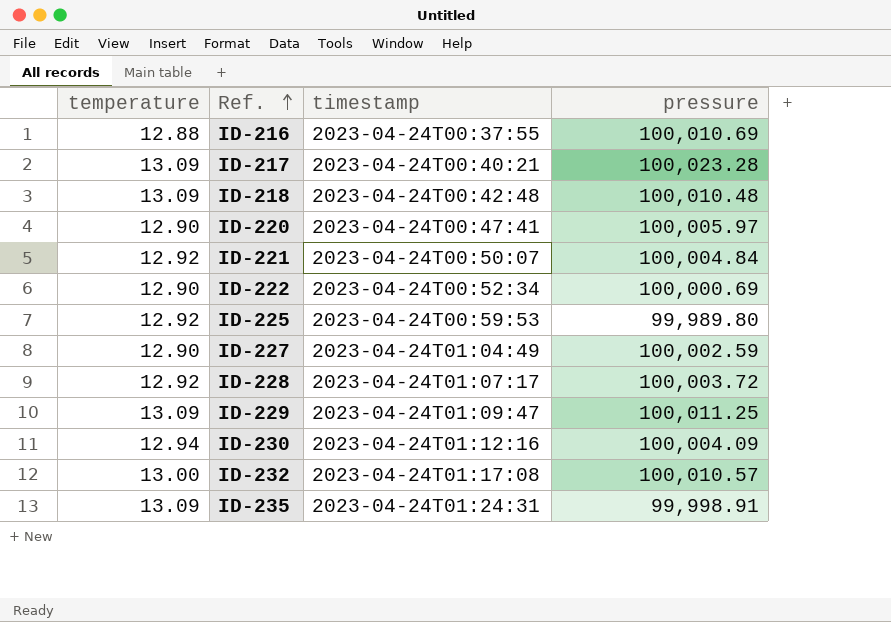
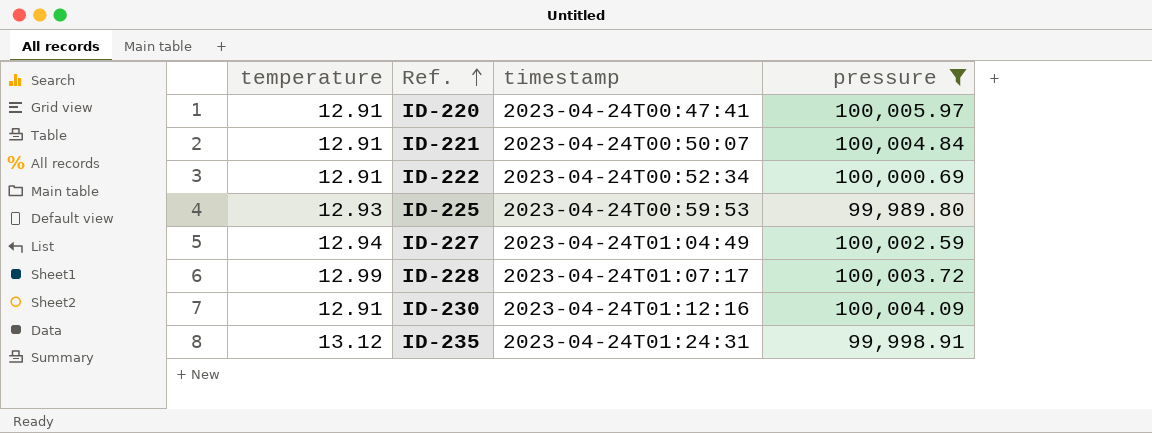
filter: none -> pressure <= 100,005.97
ID-220 | temperature: 12.90 -> 12.91
ID-221 | temperature: 12.92 -> 12.91
ID-222 | temperature: 12.90 -> 12.91
ID-225 | temperature: 12.92 -> 12.93
ID-227 | temperature: 12.90 -> 12.94
ID-228 | temperature: 12.92 -> 12.99
ID-230 | temperature: 12.94 -> 12.91
ID-235 | temperature: 13.09 -> 13.12

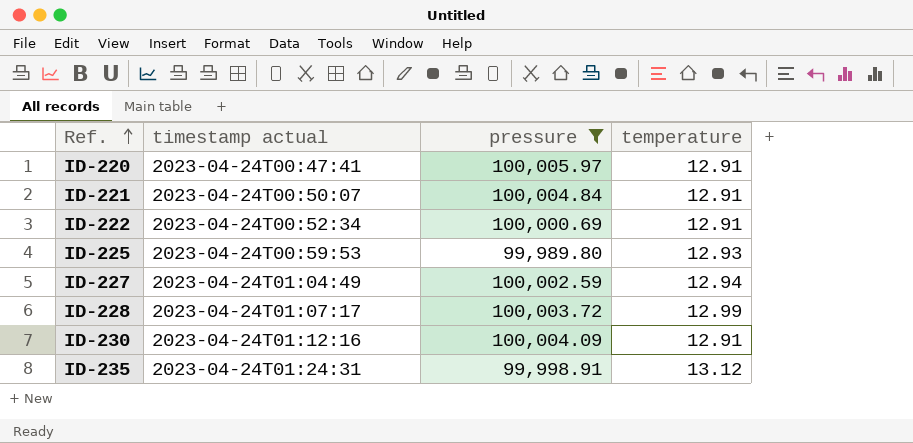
column name: timestamp -> timestamp actual
column temperature | position: 1 -> 4

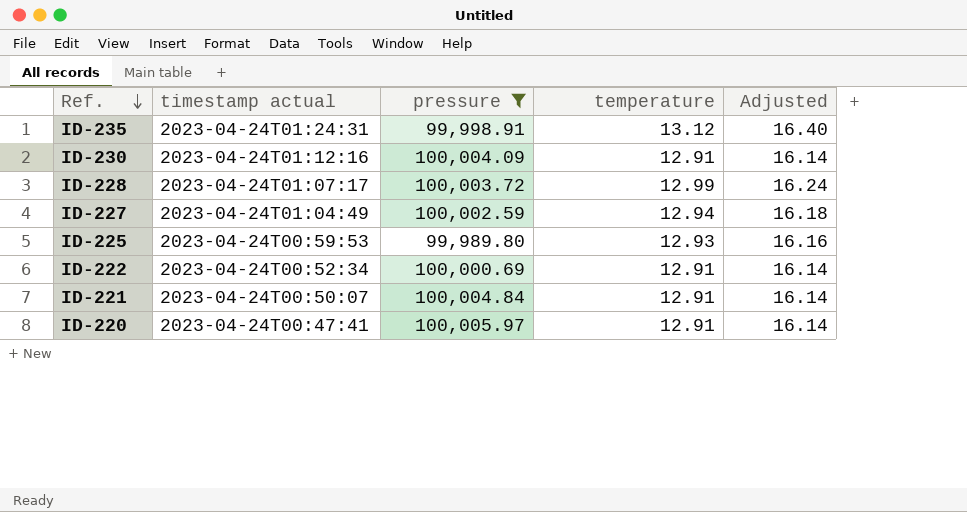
row order: Ref. ascending -> Ref. descending
column Adjusted | formula: none -> [temperature] * 1.25

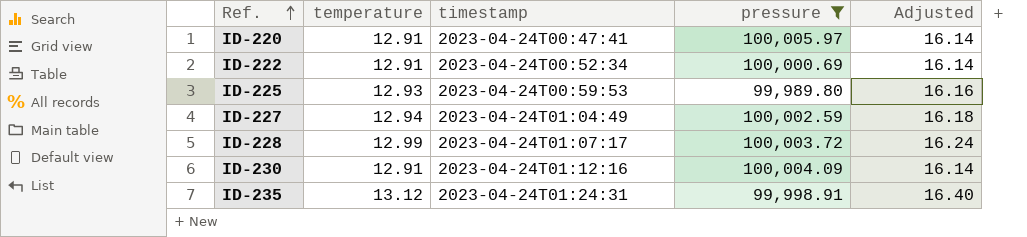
row order: Ref. descending -> Ref. ascending
column temperature | position: 4 -> 2
column name: timestamp actual -> timestamp
row ID-221: 2023-04-24T00:50:07 | 100,004.84 | 12.91 | 16.14 -> none

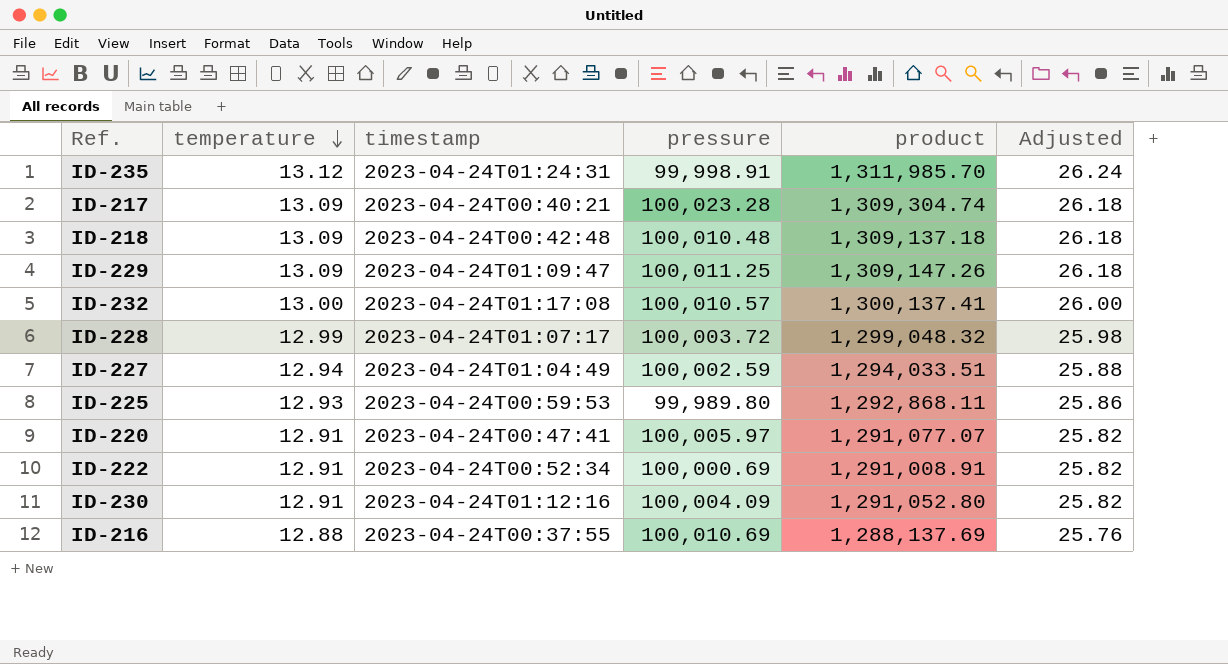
filter: pressure <= 100,005.97 -> none
row order: Ref. ascending -> temperature descending
column product | formula: none -> [temperature] * [pressure]
column Adjusted | formula: [temperature] * 1.25 -> [temperature] * 2

